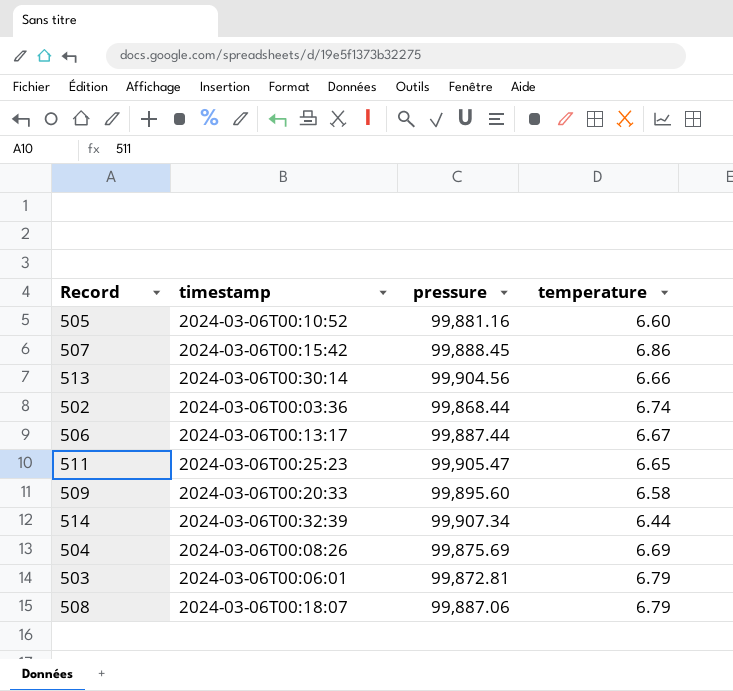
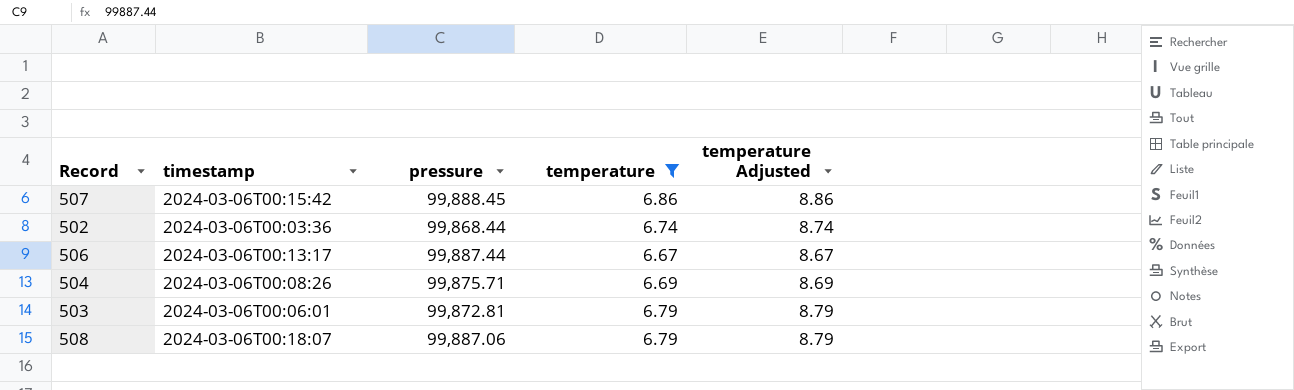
filter: none -> temperature >= 6.67
column temperature Adjusted | formula: none -> [temperature] + 2
504 | pressure: 99,875.69 -> 99,875.71

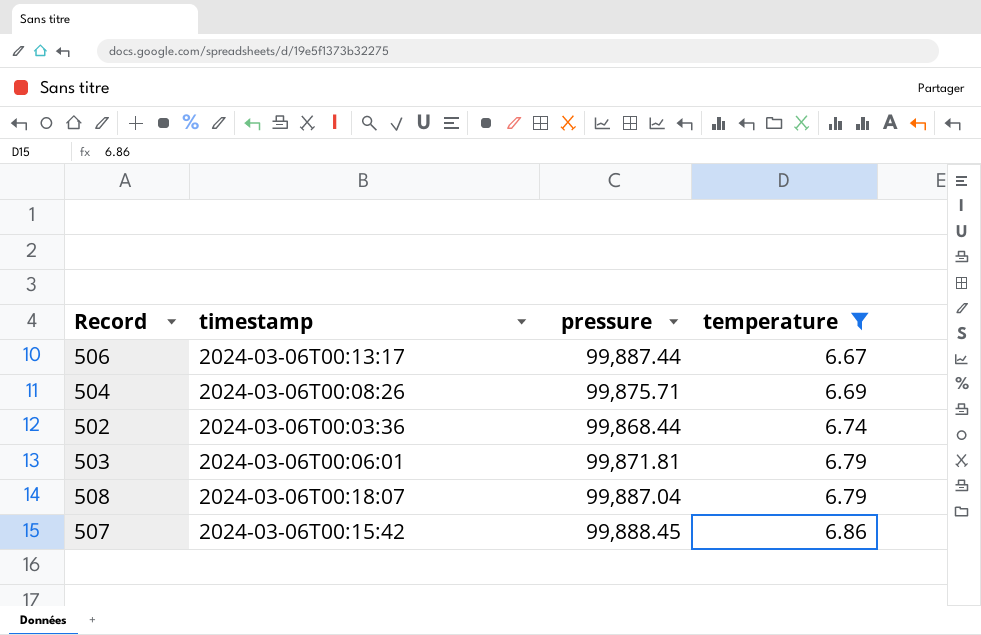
row order: none -> temperature ascending
column temperature Adjusted | formula: [temperature] + 2 -> none
503 | pressure: 99,872.81 -> 99,871.81
508 | pressure: 99,887.06 -> 99,887.04

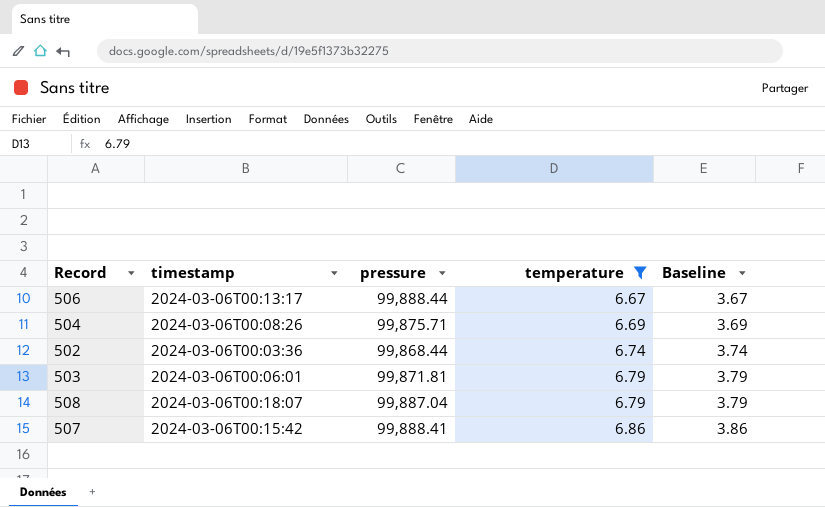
column Baseline | formula: none -> [temperature] - 3
506 | pressure: 99,887.44 -> 99,888.44
507 | pressure: 99,888.45 -> 99,888.41

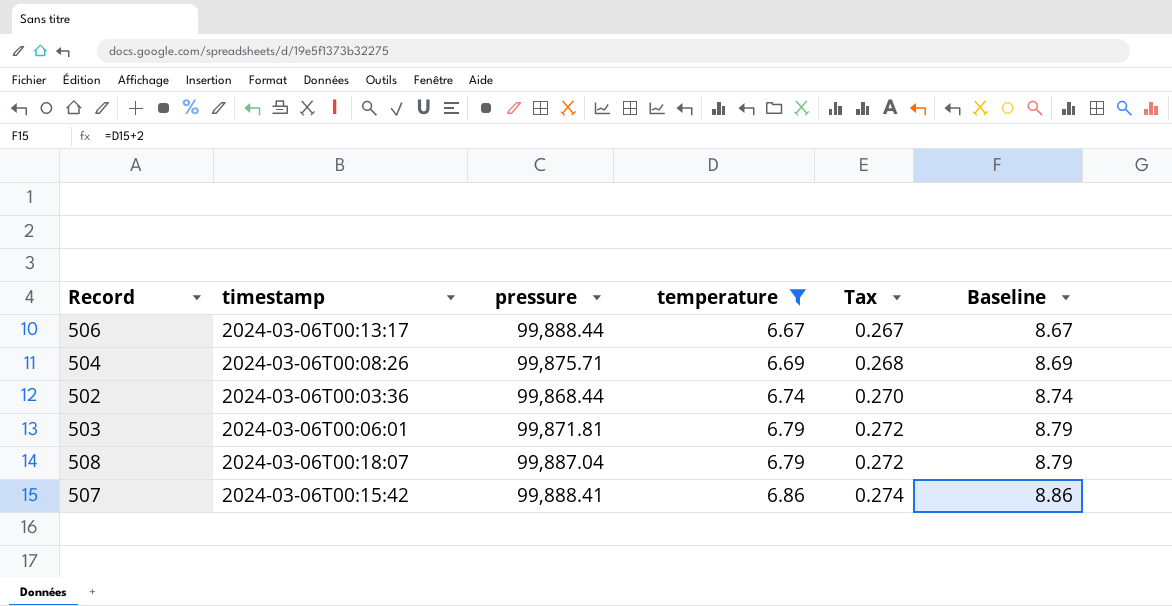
column Tax | formula: none -> [temperature] * 0.04
column Baseline | formula: [temperature] - 3 -> [temperature] + 2

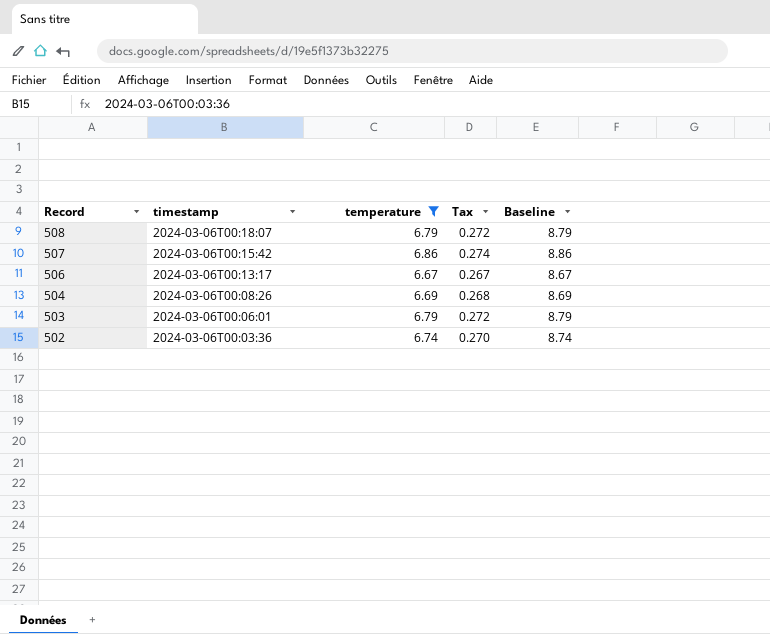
row order: temperature ascending -> Record descending
column pressure | position: 3 -> none

